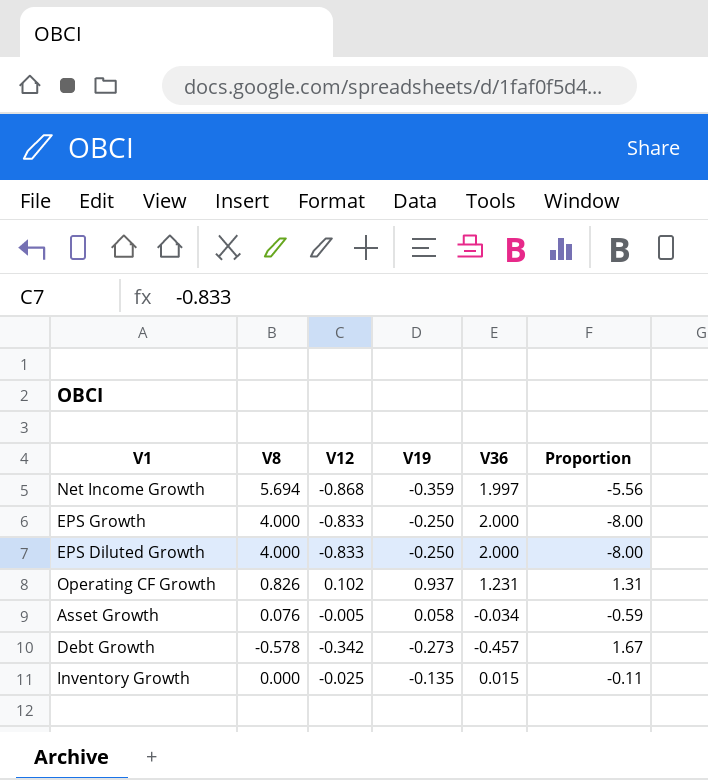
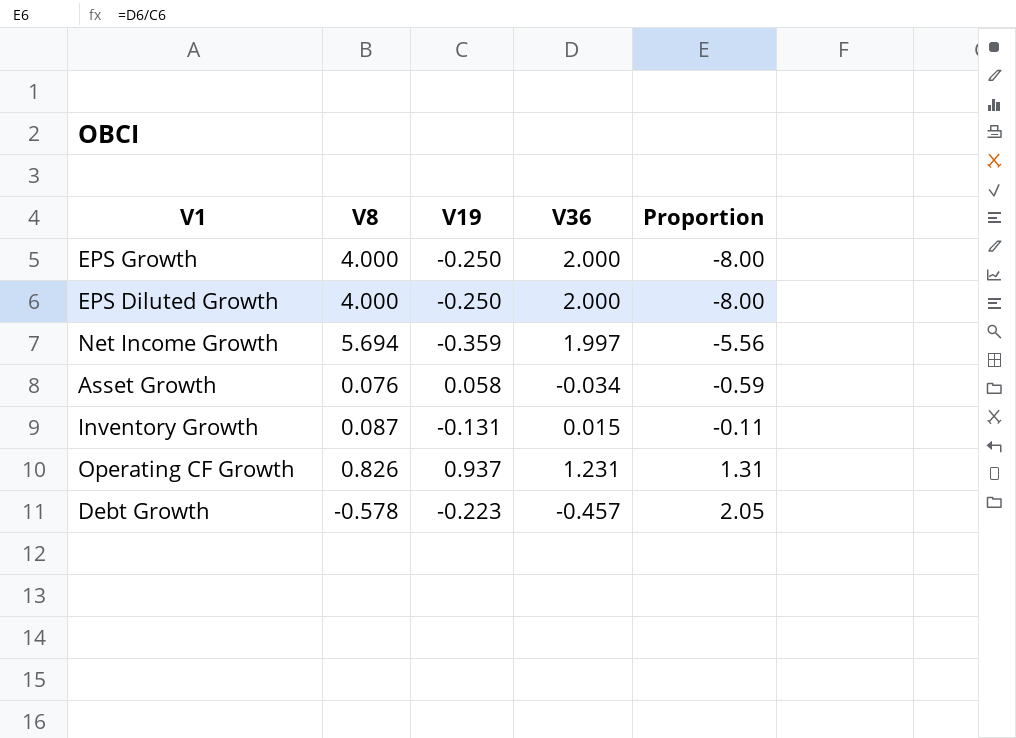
row order: none -> Proportion ascending
column V12 | position: 3 -> none
Inventory Growth | V8: 0.000 -> 0.087
Inventory Growth | V19: -0.135 -> -0.131
Debt Growth | V19: -0.273 -> -0.223
Debt Growth | Proportion: 1.67 -> 2.05

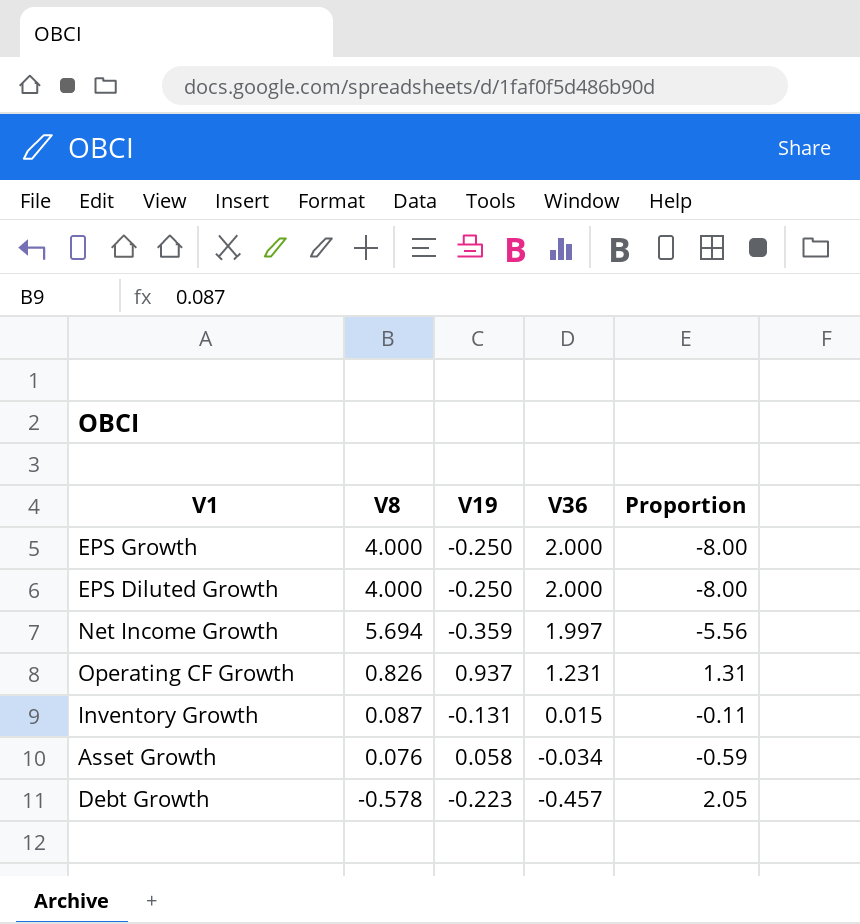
row order: Proportion ascending -> V36 descending

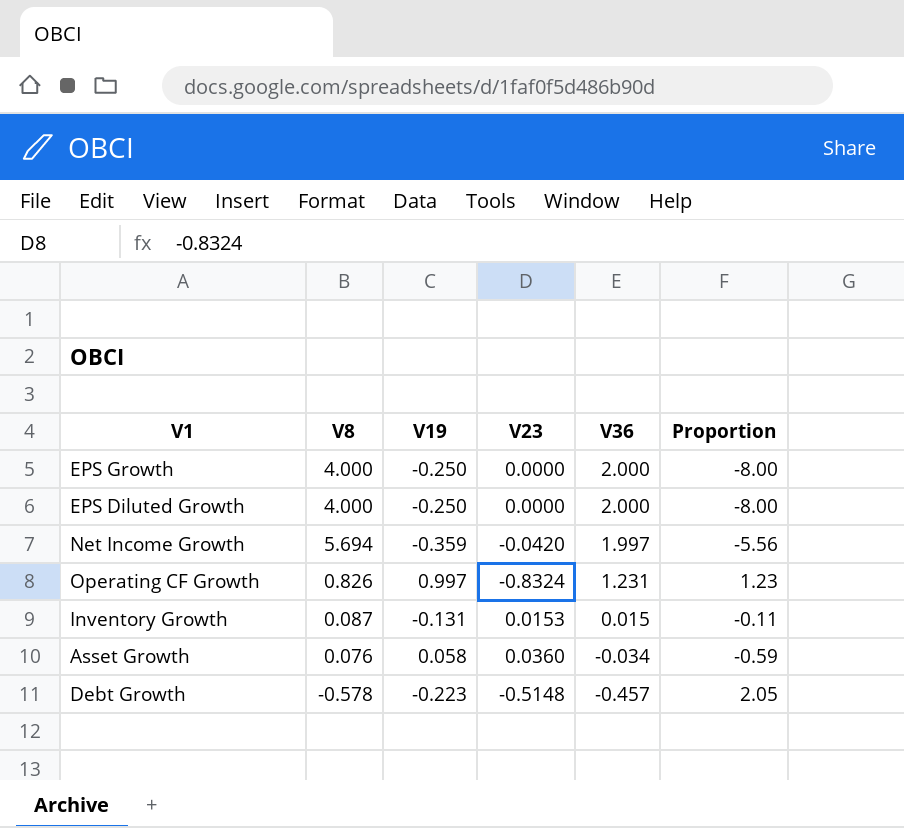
column V23 | position: none -> 4
Operating CF Growth | V19: 0.937 -> 0.997
Operating CF Growth | Proportion: 1.31 -> 1.23

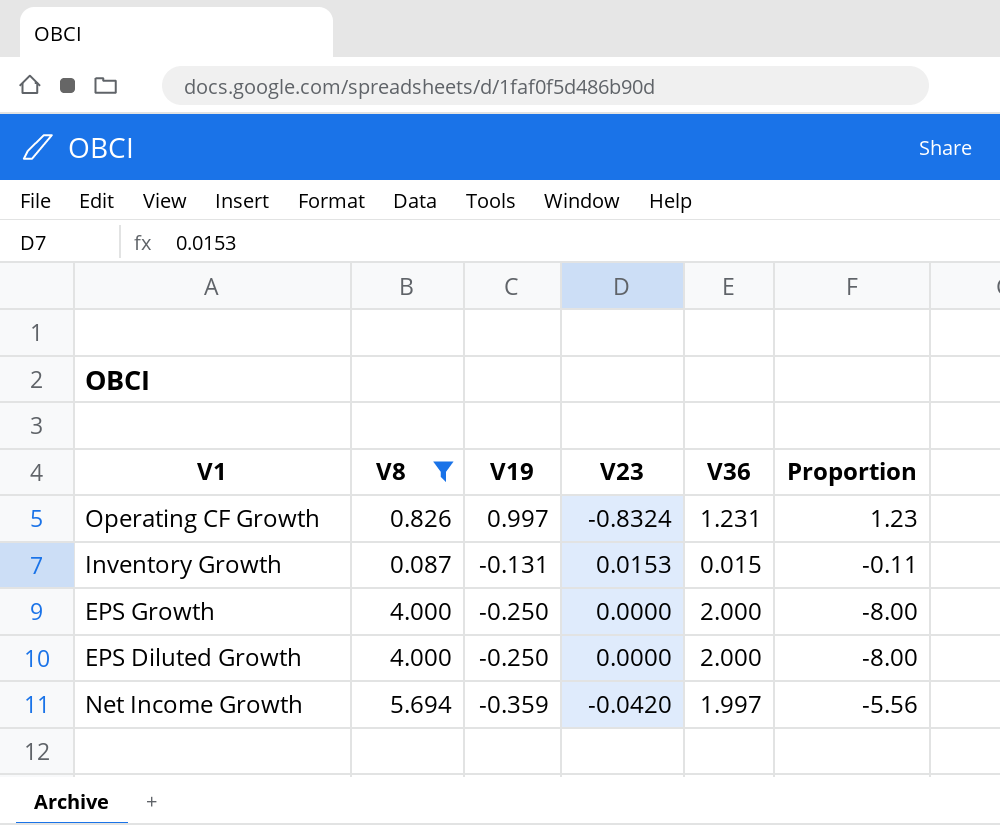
filter: none -> V8 >= 0.087
row order: V36 descending -> V19 descending

